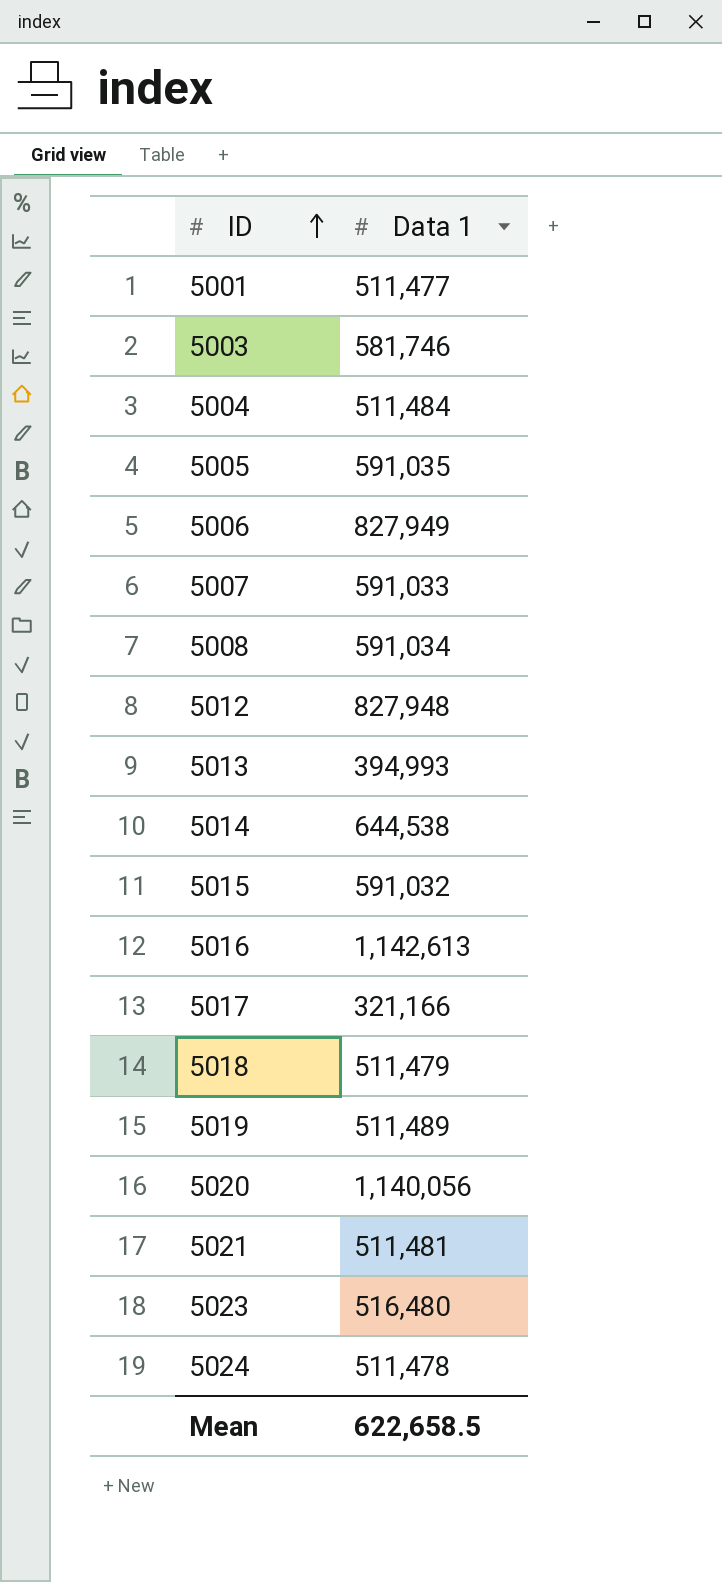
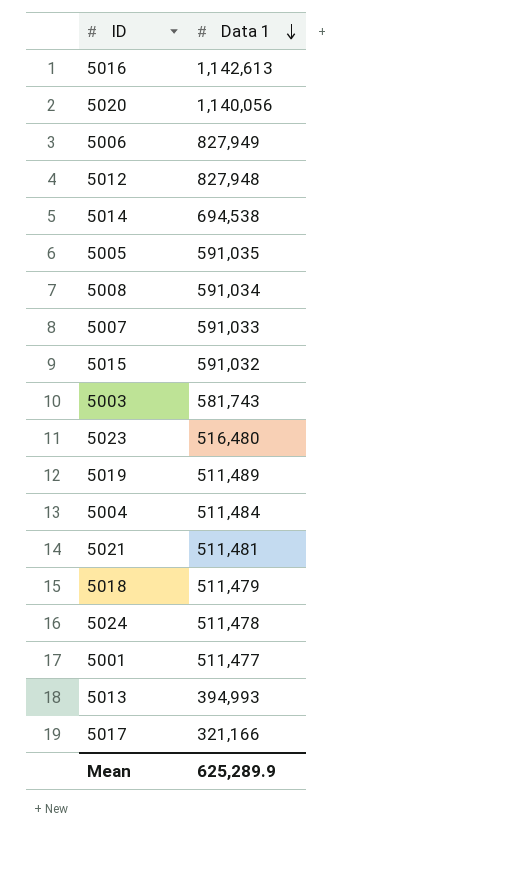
row order: ID ascending -> Data 1 descending
5014 | Data 1: 644,538 -> 694,538
5003 | Data 1: 581,746 -> 581,743
Mean | Data 1: 622,658.5 -> 625,289.9

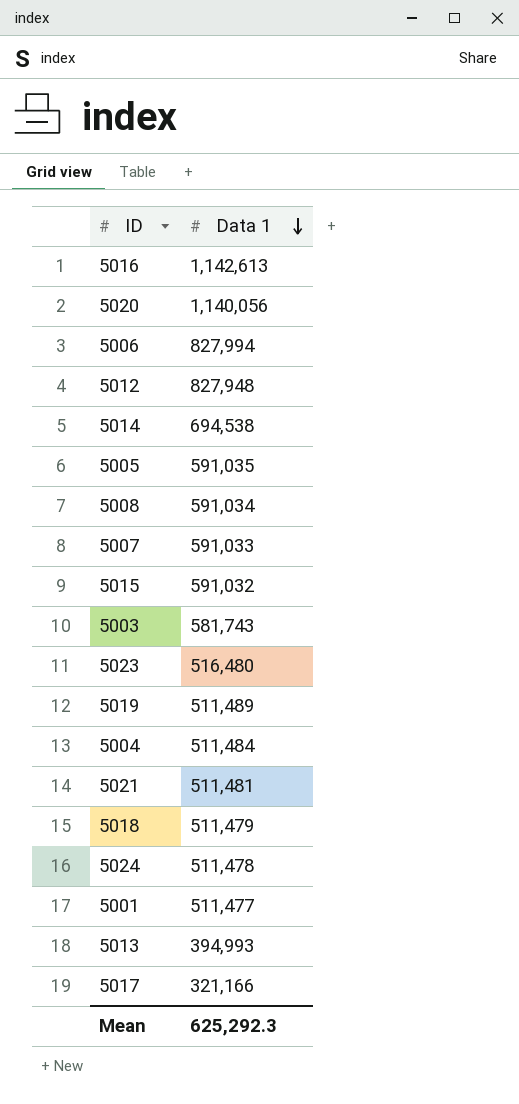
5006 | Data 1: 827,949 -> 827,994
Mean | Data 1: 625,289.9 -> 625,292.3

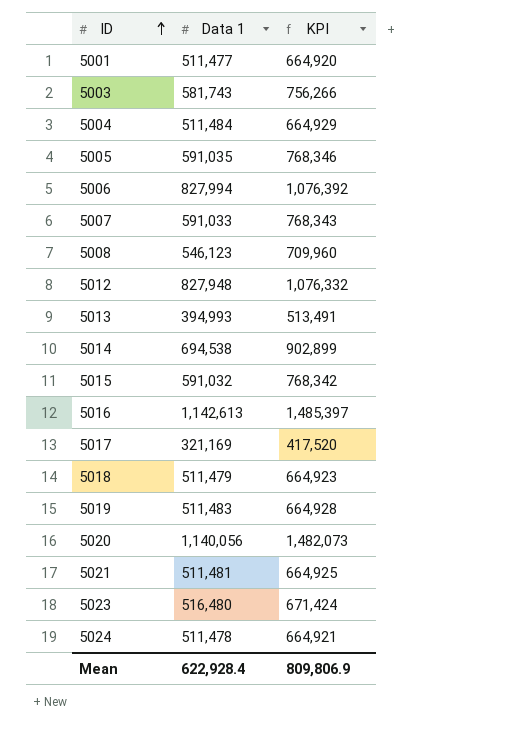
row order: Data 1 descending -> ID ascending
column KPI | formula: none -> [Data 1] * 1.3
5008 | Data 1: 591,034 -> 546,123
5017 | Data 1: 321,166 -> 321,169
5019 | Data 1: 511,489 -> 511,483
Mean | Data 1: 625,292.3 -> 622,928.4

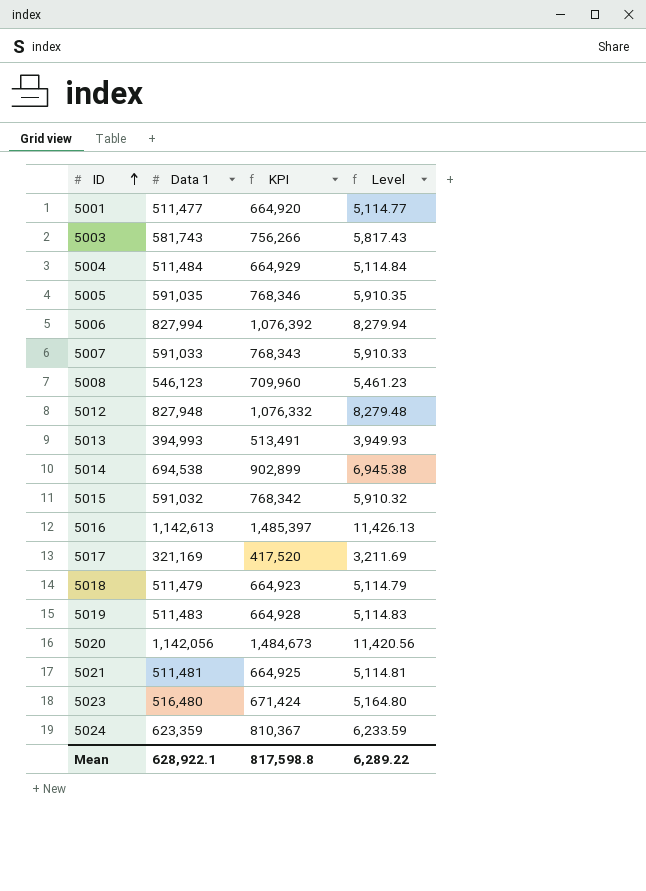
column Level | formula: none -> [Data 1] * 0.01
5020 | Data 1: 1,140,056 -> 1,142,056
5020 | KPI: 1,482,073 -> 1,484,673
5024 | Data 1: 511,478 -> 623,359
5024 | KPI: 664,921 -> 810,367
Mean | Data 1: 622,928.4 -> 628,922.1
Mean | KPI: 809,806.9 -> 817,598.8

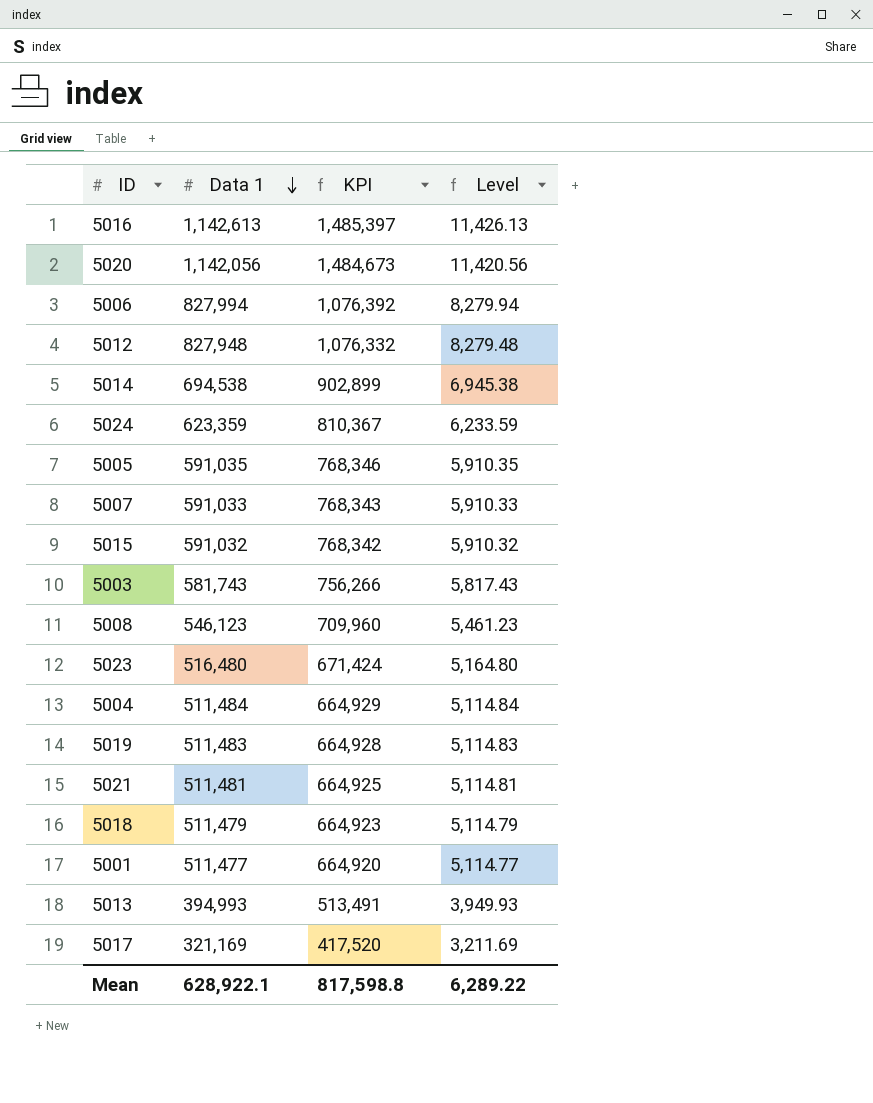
row order: ID ascending -> Data 1 descending

